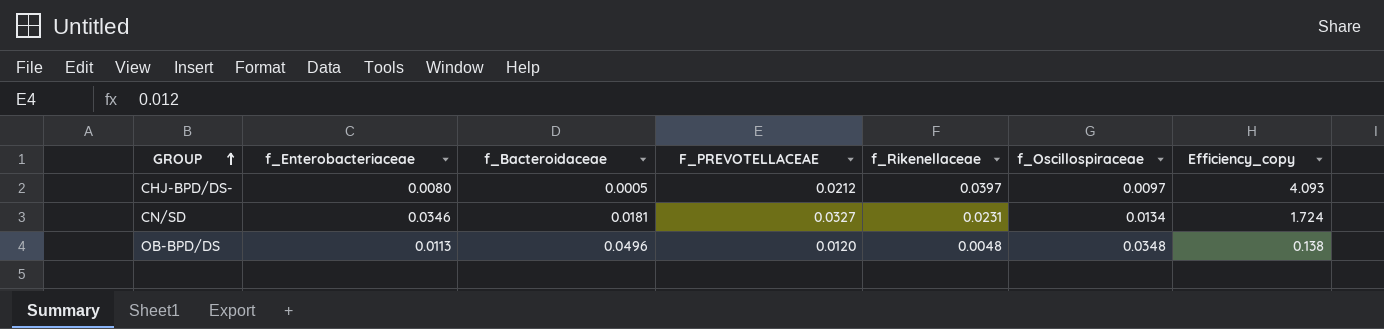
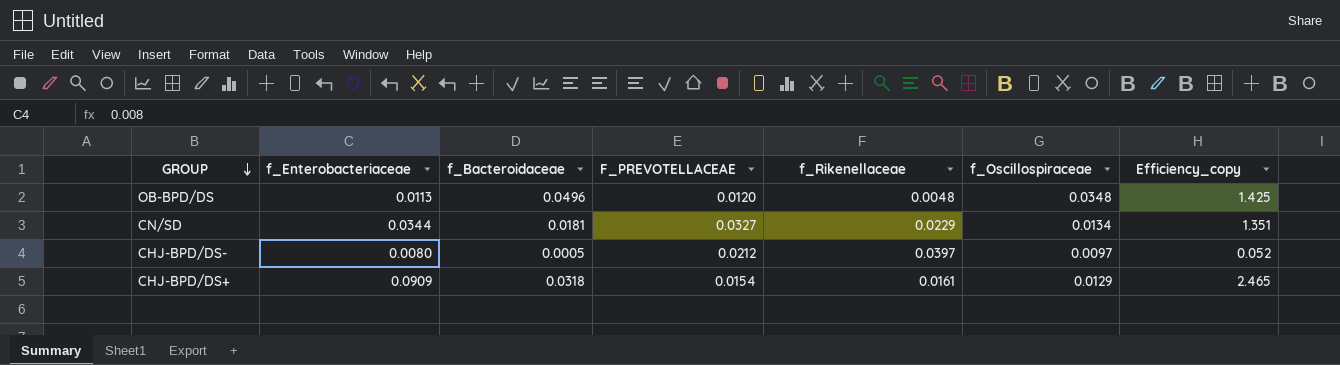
row order: GROUP ascending -> GROUP descending
column Efficiency_copy | formula: [f_Rikenellaceae] / [f_Oscillospiraceae] -> [f_Bacteroidaceae] / [f_Oscillospiraceae]
CN/SD | f_Enterobacteriaceae: 0.0346 -> 0.0344
CN/SD | f_Rikenellaceae: 0.0231 -> 0.0229
row CHJ-BPD/DS+: none -> 0.0909 | 0.0318 | 0.0154 | 0.0161 | 0.0129 | 2.465

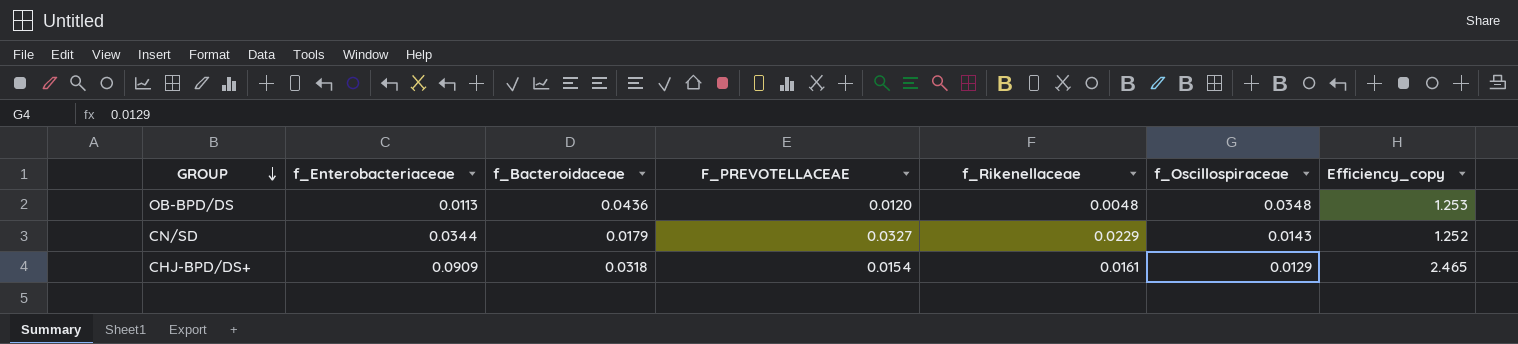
row CHJ-BPD/DS-: 0.0080 | 0.0005 | 0.0212 | 0.0397 | 0.0097 | 0.052 -> none
OB-BPD/DS | f_Bacteroidaceae: 0.0496 -> 0.0436
OB-BPD/DS | Efficiency_copy: 1.425 -> 1.253
CN/SD | f_Bacteroidaceae: 0.0181 -> 0.0179
CN/SD | f_Oscillospiraceae: 0.0134 -> 0.0143
CN/SD | Efficiency_copy: 1.351 -> 1.252

